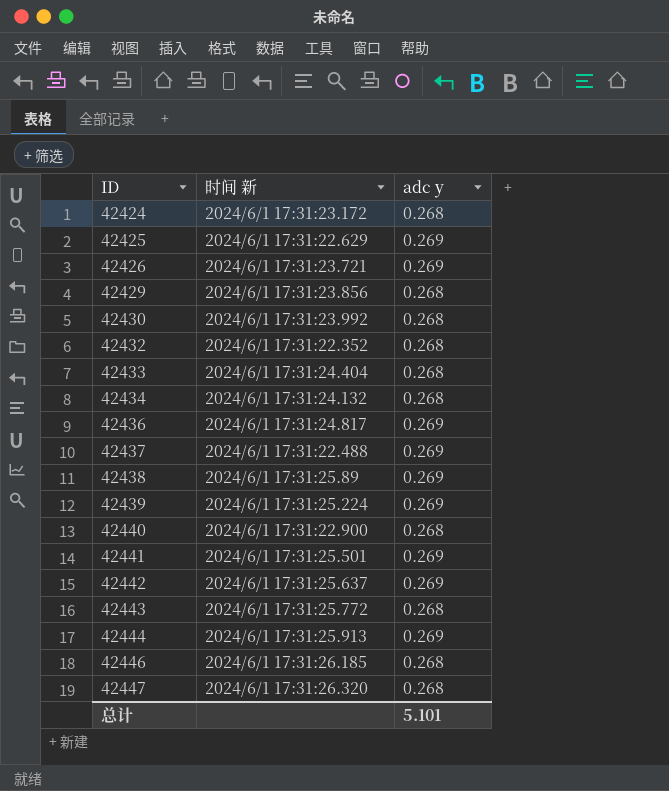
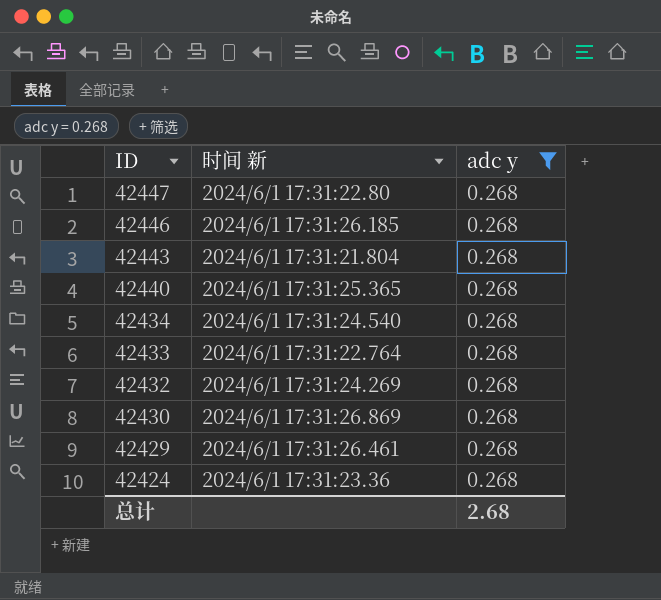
filter: none -> adc y = 0.268
row order: ID ascending -> ID descending
42447 | 时间 新: 2024/6/1 17:31:26.320 -> 2024/6/1 17:31:22.80
42443 | 时间 新: 2024/6/1 17:31:25.772 -> 2024/6/1 17:31:21.804
42440 | 时间 新: 2024/6/1 17:31:22.900 -> 2024/6/1 17:31:25.365
42434 | 时间 新: 2024/6/1 17:31:24.132 -> 2024/6/1 17:31:24.540
42433 | 时间 新: 2024/6/1 17:31:24.404 -> 2024/6/1 17:31:22.764
42432 | 时间 新: 2024/6/1 17:31:22.352 -> 2024/6/1 17:31:24.269
42430 | 时间 新: 2024/6/1 17:31:23.992 -> 2024/6/1 17:31:26.869
42429 | 时间 新: 2024/6/1 17:31:23.856 -> 2024/6/1 17:31:26.461
42424 | 时间 新: 2024/6/1 17:31:23.172 -> 2024/6/1 17:31:23.36
总计 | adc y: 5.101 -> 2.68

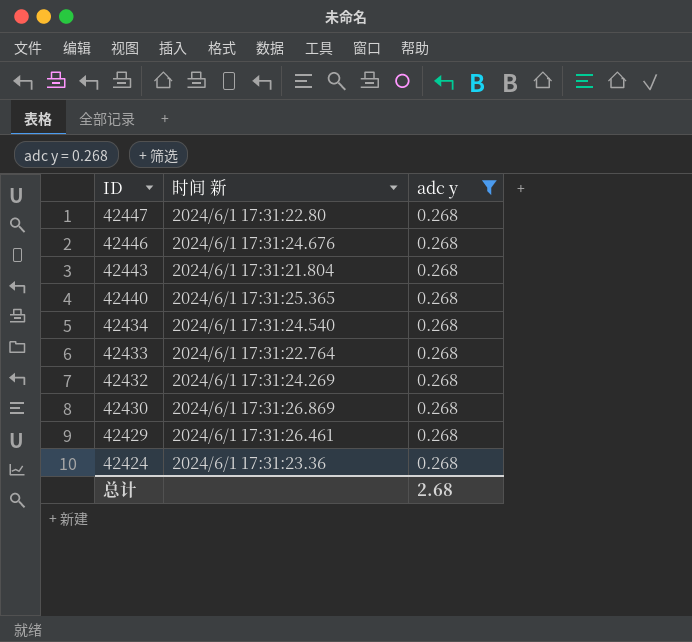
42446 | 时间 新: 2024/6/1 17:31:26.185 -> 2024/6/1 17:31:24.676

